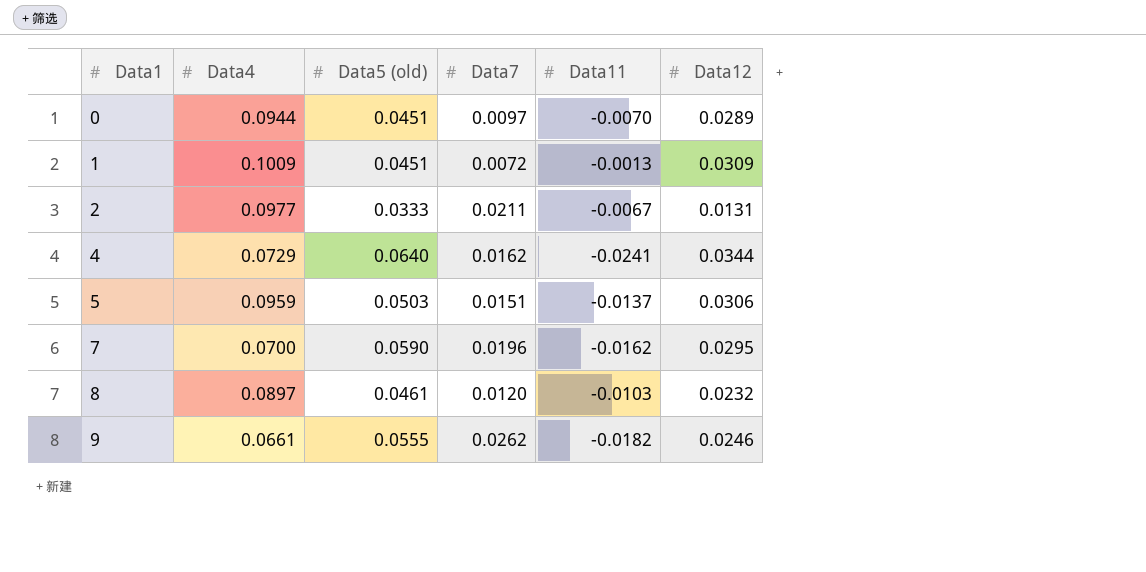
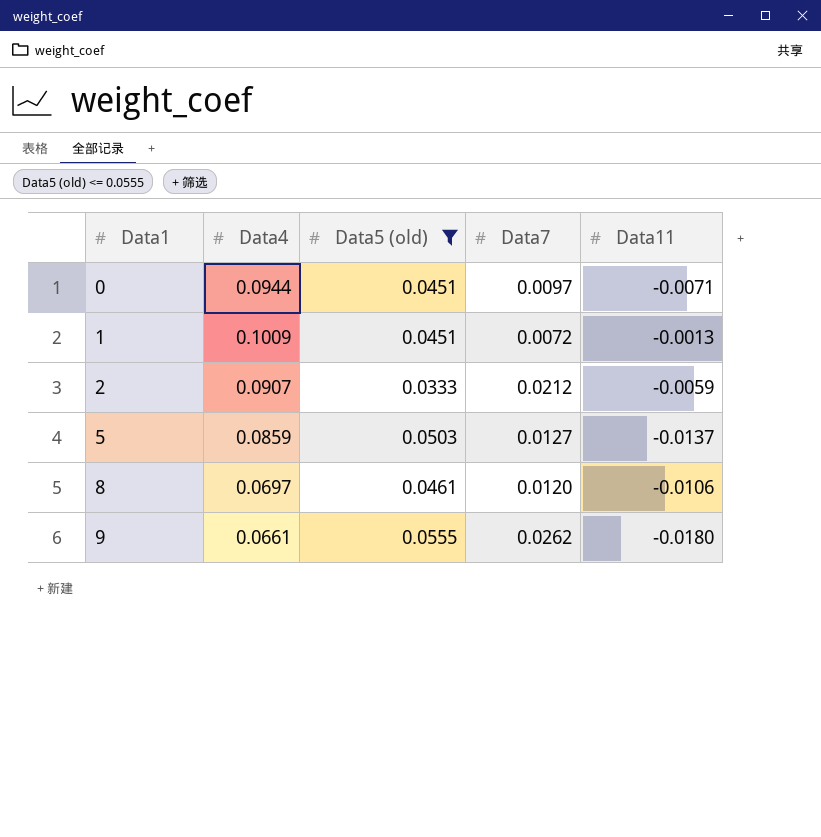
filter: none -> Data5 (old) <= 0.0555
column Data12 | position: 6 -> none
0 | Data11: -0.0070 -> -0.0071
2 | Data4: 0.0977 -> 0.0907
2 | Data7: 0.0211 -> 0.0212
2 | Data11: -0.0067 -> -0.0059
5 | Data4: 0.0959 -> 0.0859
5 | Data7: 0.0151 -> 0.0127
8 | Data4: 0.0897 -> 0.0697
8 | Data11: -0.0103 -> -0.0106
9 | Data11: -0.0182 -> -0.0180

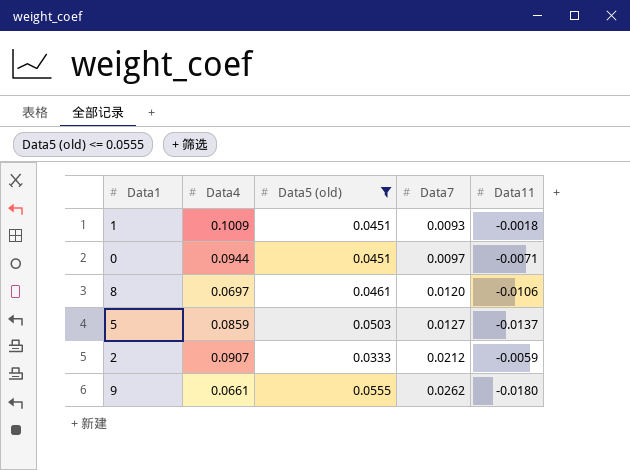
row order: Data1 ascending -> Data7 ascending
1 | Data7: 0.0072 -> 0.0093
1 | Data11: -0.0013 -> -0.0018

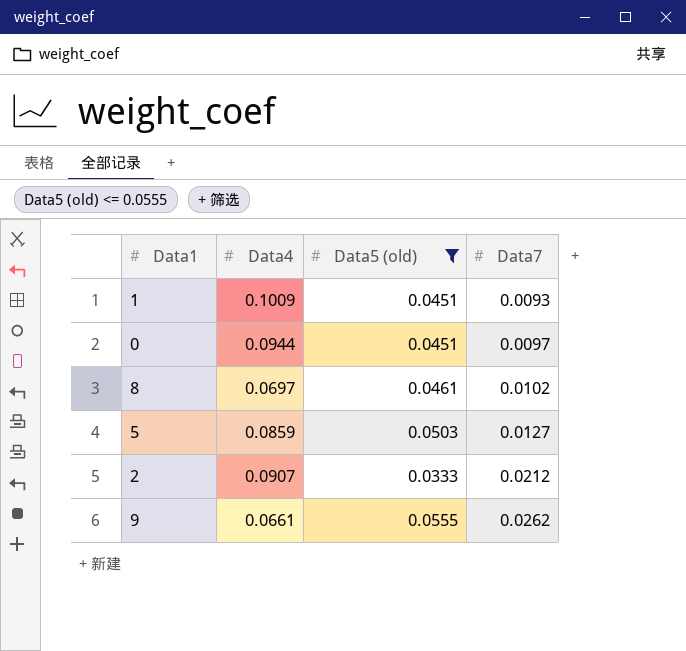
column Data11 | position: 5 -> none
8 | Data7: 0.0120 -> 0.0102

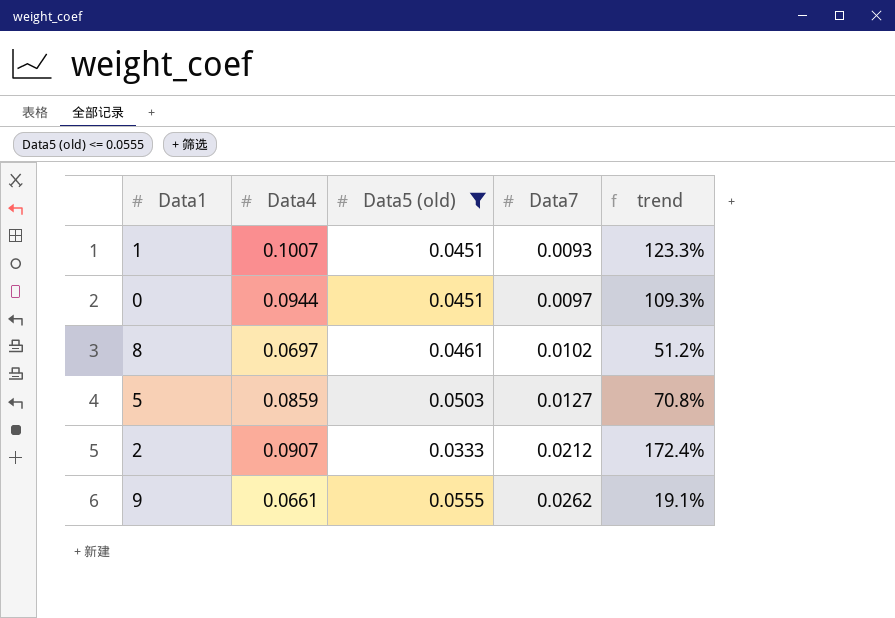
column trend | formula: none -> ([Data4] - [Data5 (old)]) / [Data5 (old)]
1 | Data4: 0.1009 -> 0.1007

